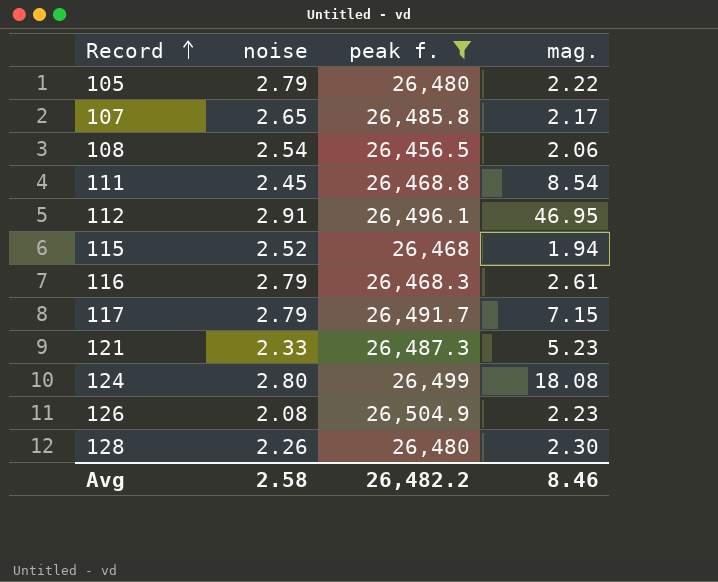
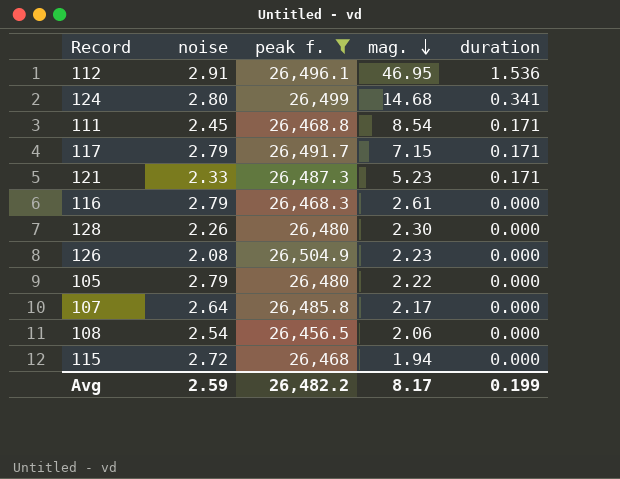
row order: Record ascending -> mag. descending
column duration | position: none -> 5
124 | mag.: 18.08 -> 14.68
107 | noise: 2.65 -> 2.64
115 | noise: 2.52 -> 2.72
Avg | noise: 2.58 -> 2.59
Avg | mag.: 8.46 -> 8.17

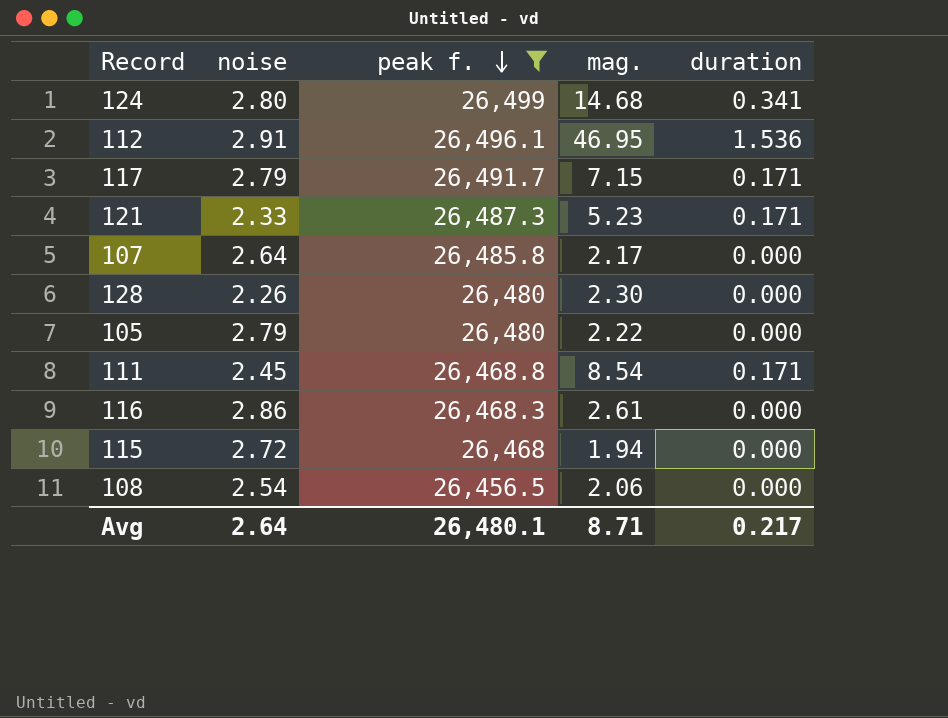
row order: mag. descending -> peak f. descending
row 126: 2.08 | 26,504.9 | 2.23 | 0.000 -> none
116 | noise: 2.79 -> 2.86
Avg | noise: 2.59 -> 2.64
Avg | peak f.: 26,482.2 -> 26,480.1
Avg | mag.: 8.17 -> 8.71
Avg | duration: 0.199 -> 0.217

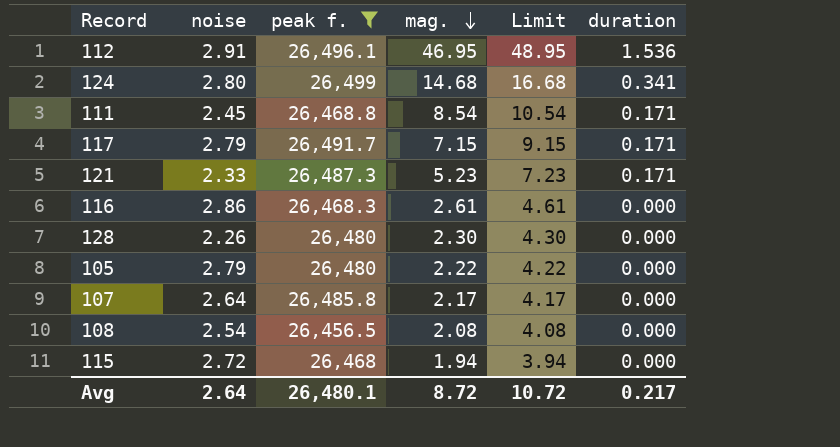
row order: peak f. descending -> mag. descending
column Limit | formula: none -> [mag.] + 2
108 | mag.: 2.06 -> 2.08
Avg | mag.: 8.71 -> 8.72

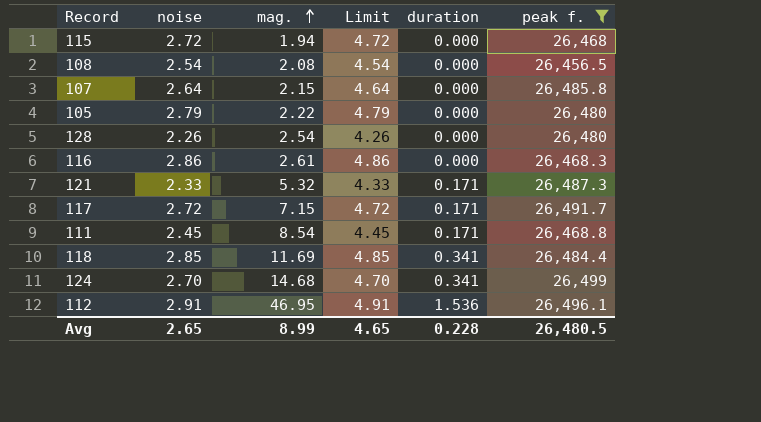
row order: mag. descending -> mag. ascending
column Limit | formula: [mag.] + 2 -> [noise] + 2
column peak f. | position: 3 -> 6
107 | mag.: 2.17 -> 2.15
128 | mag.: 2.30 -> 2.54
121 | mag.: 5.23 -> 5.32
117 | noise: 2.79 -> 2.72
row 118: none -> 2.85 | 11.69 | 4.85 | 0.341 | 26,484.4
124 | noise: 2.80 -> 2.70
Avg | noise: 2.64 -> 2.65
Avg | mag.: 8.72 -> 8.99
Avg | Limit: 10.72 -> 4.65
Avg | duration: 0.217 -> 0.228
Avg | peak f.: 26,480.1 -> 26,480.5

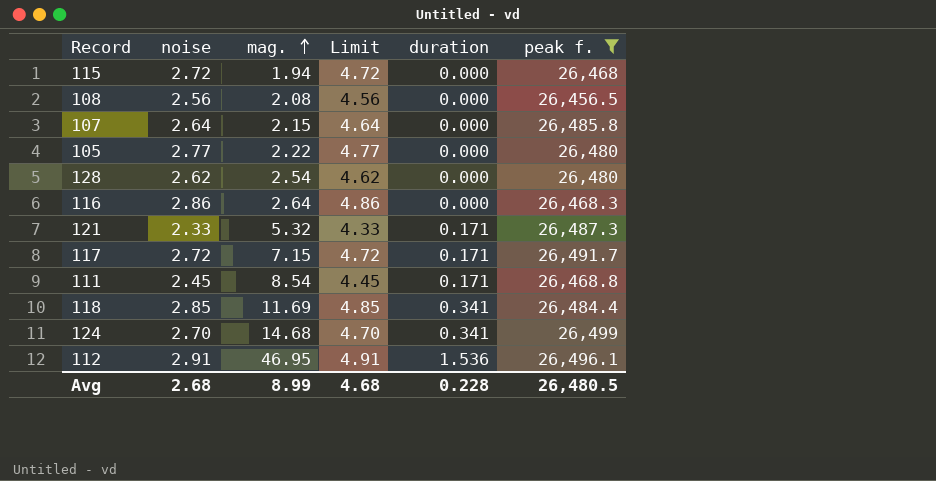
108 | noise: 2.54 -> 2.56
108 | Limit: 4.54 -> 4.56
105 | noise: 2.79 -> 2.77
105 | Limit: 4.79 -> 4.77
128 | noise: 2.26 -> 2.62
128 | Limit: 4.26 -> 4.62
116 | mag.: 2.61 -> 2.64
Avg | noise: 2.65 -> 2.68
Avg | Limit: 4.65 -> 4.68

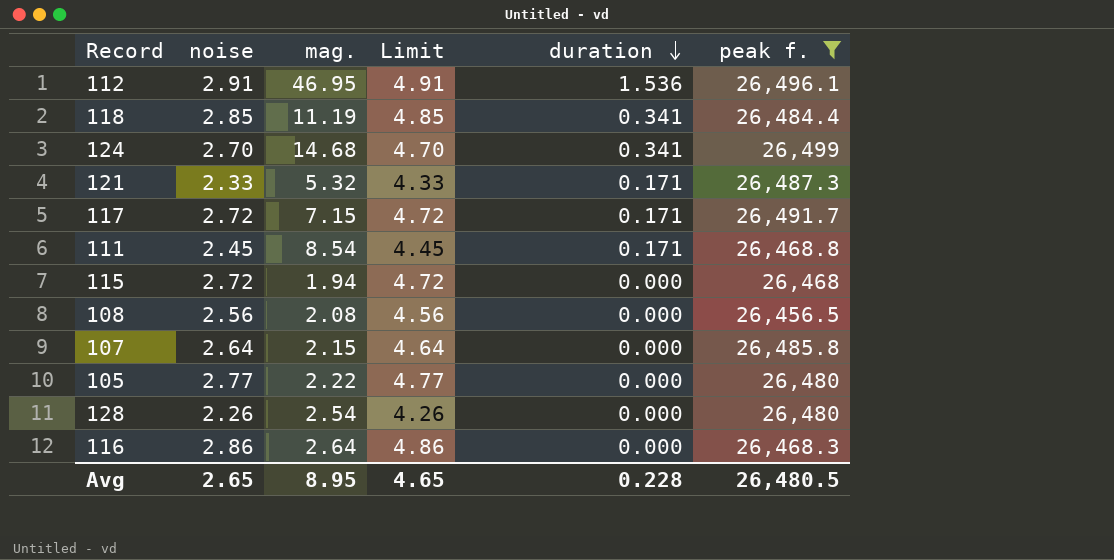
row order: mag. ascending -> duration descending
118 | mag.: 11.69 -> 11.19
128 | noise: 2.62 -> 2.26
128 | Limit: 4.62 -> 4.26
Avg | noise: 2.68 -> 2.65
Avg | mag.: 8.99 -> 8.95
Avg | Limit: 4.68 -> 4.65

